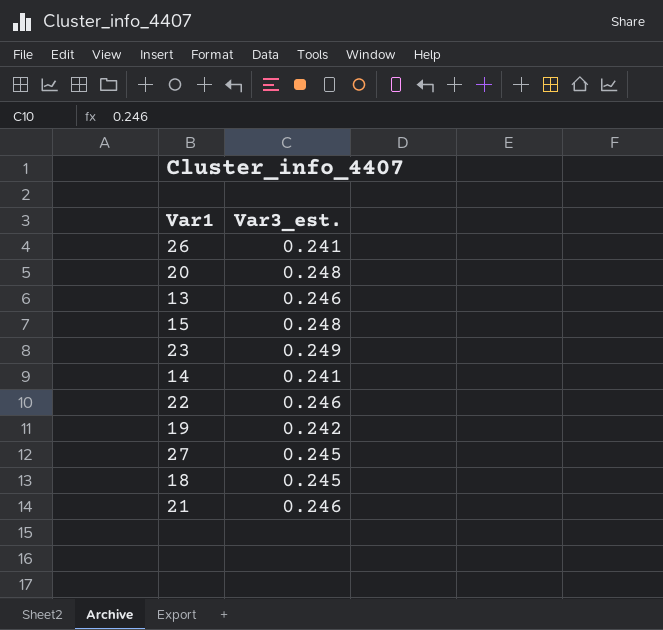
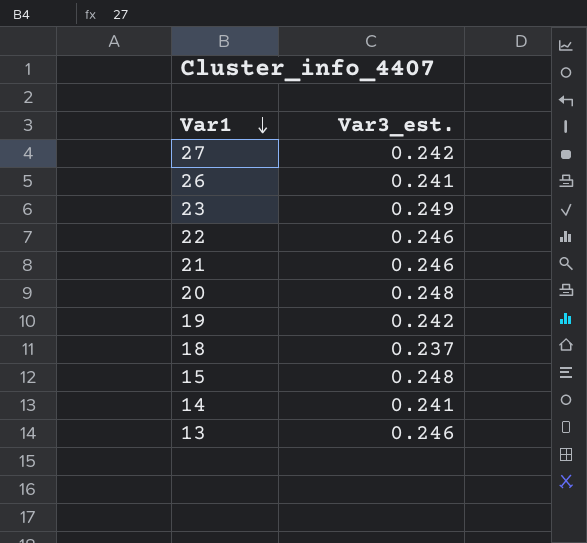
row order: none -> Var1 descending
27 | Var3_est.: 0.245 -> 0.242
18 | Var3_est.: 0.245 -> 0.237

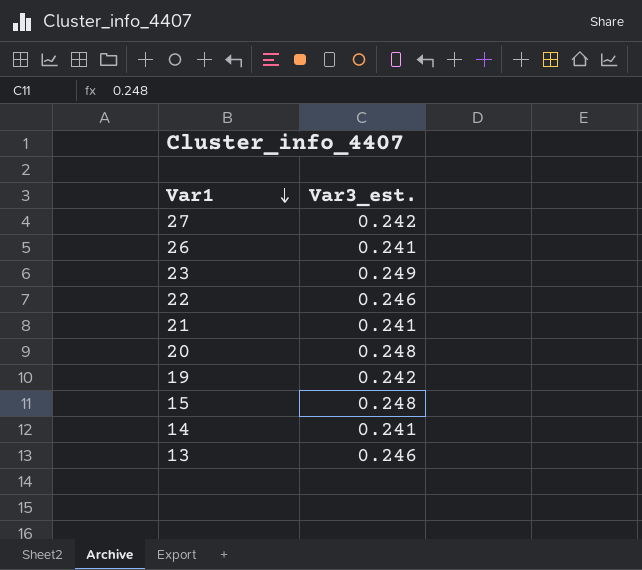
row 18: 0.237 -> none
21 | Var3_est.: 0.246 -> 0.241

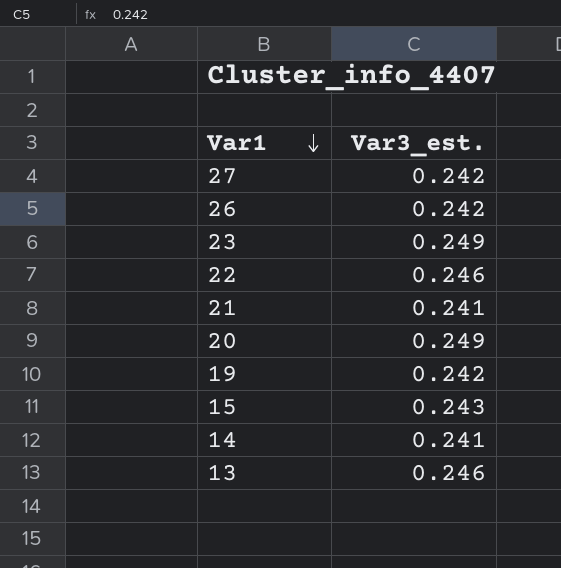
26 | Var3_est.: 0.241 -> 0.242
20 | Var3_est.: 0.248 -> 0.249
15 | Var3_est.: 0.248 -> 0.243

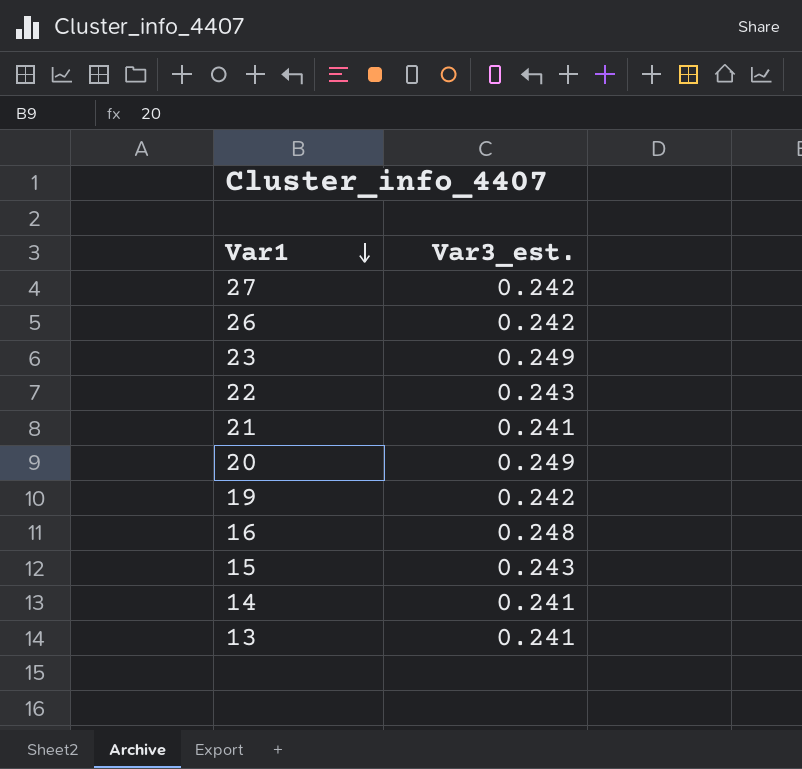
22 | Var3_est.: 0.246 -> 0.243
row 16: none -> 0.248
13 | Var3_est.: 0.246 -> 0.241

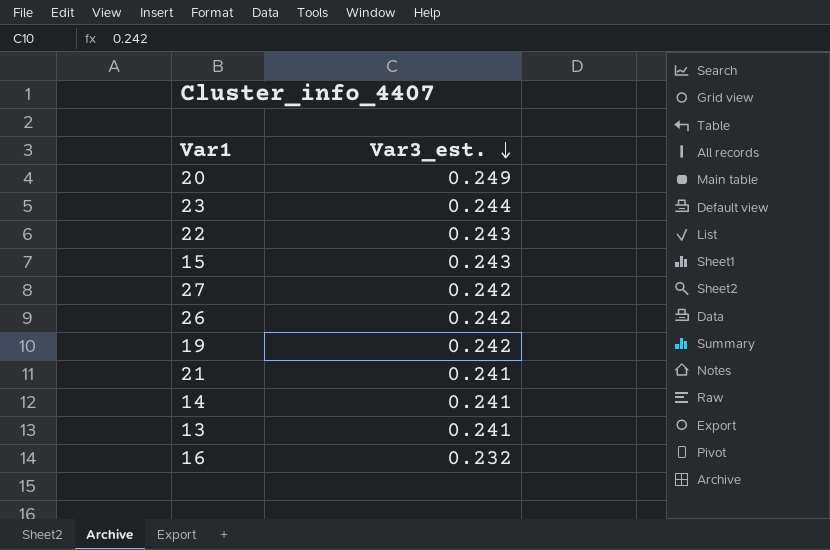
row order: Var1 descending -> Var3_est. descending
23 | Var3_est.: 0.249 -> 0.244
16 | Var3_est.: 0.248 -> 0.232

